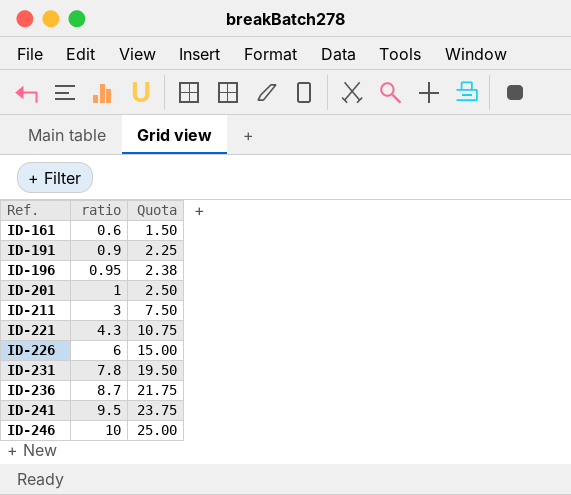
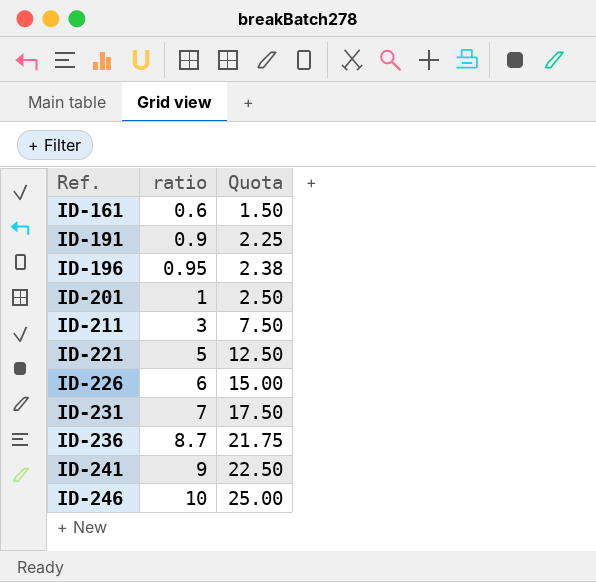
ID-221 | ratio: 4.3 -> 5
ID-221 | Quota: 10.75 -> 12.50
ID-231 | ratio: 7.8 -> 7
ID-231 | Quota: 19.50 -> 17.50
ID-241 | ratio: 9.5 -> 9
ID-241 | Quota: 23.75 -> 22.50

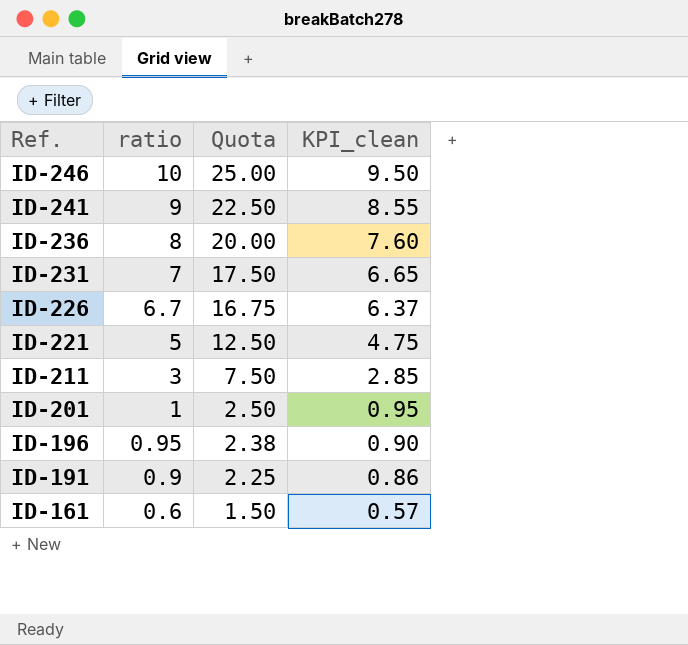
row order: Ref. ascending -> Ref. descending
column KPI_clean | formula: none -> [ratio] * 0.95
ID-236 | ratio: 8.7 -> 8
ID-236 | Quota: 21.75 -> 20.00
ID-226 | ratio: 6 -> 6.7
ID-226 | Quota: 15.00 -> 16.75

